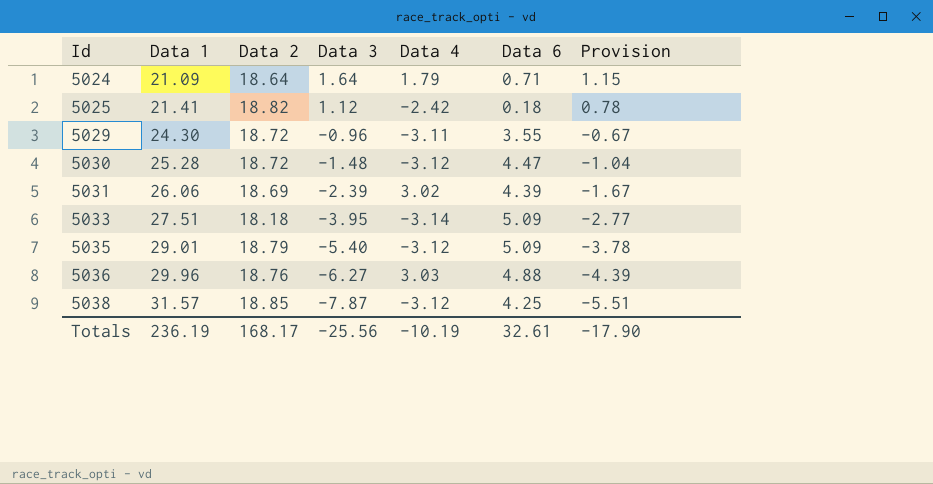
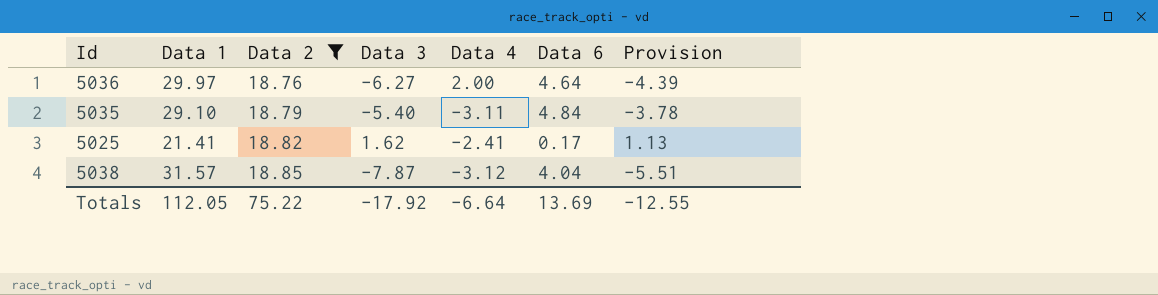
filter: none -> Data 2 >= 18.76
row order: Id ascending -> Data 2 ascending
5036 | Data 1: 29.96 -> 29.97
5036 | Data 4: 3.03 -> 2.00
5036 | Data 6: 4.88 -> 4.64
5035 | Data 1: 29.01 -> 29.10
5035 | Data 4: -3.12 -> -3.11
5035 | Data 6: 5.09 -> 4.84
5025 | Data 3: 1.12 -> 1.62
5025 | Data 4: -2.42 -> -2.41
5025 | Data 6: 0.18 -> 0.17
5025 | Provision: 0.78 -> 1.13
5038 | Data 6: 4.25 -> 4.04
Totals | Data 1: 236.19 -> 112.05
Totals | Data 2: 168.17 -> 75.22
Totals | Data 3: -25.56 -> -17.92
Totals | Data 4: -10.19 -> -6.64
Totals | Data 6: 32.61 -> 13.69
Totals | Provision: -17.90 -> -12.55

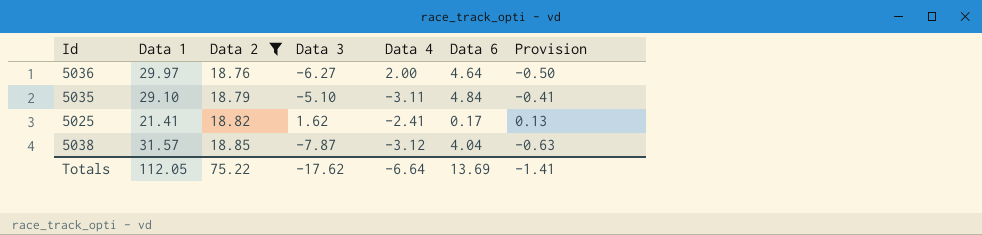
column Provision | formula: [Data 3] * 0.7 -> [Data 3] * 0.08
5035 | Data 3: -5.40 -> -5.10
Totals | Data 3: -17.92 -> -17.62
Totals | Provision: -12.55 -> -1.41

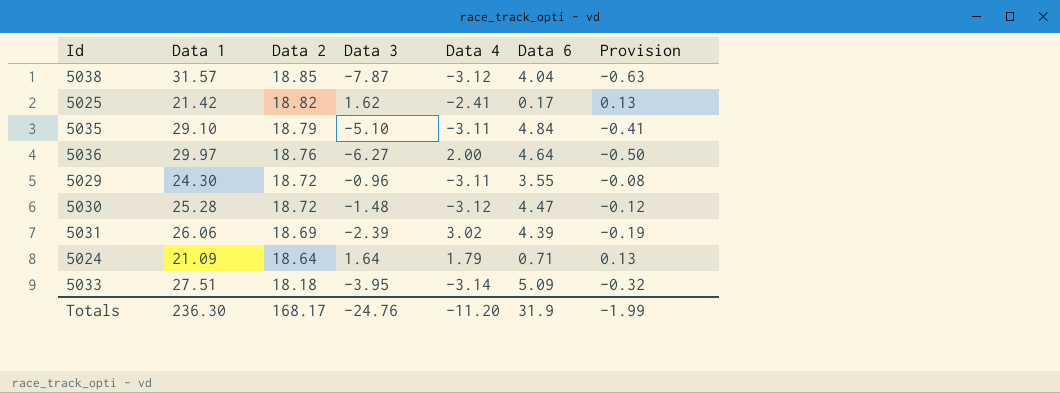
filter: Data 2 >= 18.76 -> none
row order: Data 2 ascending -> Data 2 descending
5025 | Data 1: 21.41 -> 21.42
Totals | Data 1: 112.05 -> 236.30
Totals | Data 2: 75.22 -> 168.17
Totals | Data 3: -17.62 -> -24.76
Totals | Data 4: -6.64 -> -11.20
Totals | Data 6: 13.69 -> 31.9
Totals | Provision: -1.41 -> -1.99

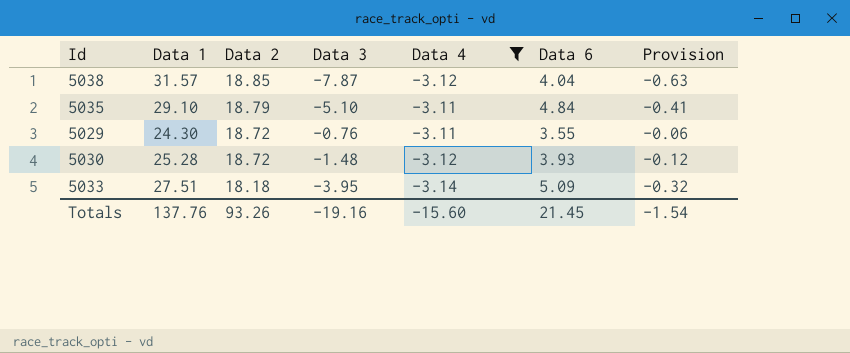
filter: none -> Data 4 <= -3.11
5029 | Data 3: -0.96 -> -0.76
5029 | Provision: -0.08 -> -0.06
5030 | Data 6: 4.47 -> 3.93
Totals | Data 1: 236.30 -> 137.76
Totals | Data 2: 168.17 -> 93.26
Totals | Data 3: -24.76 -> -19.16
Totals | Data 4: -11.20 -> -15.60
Totals | Data 6: 31.9 -> 21.45
Totals | Provision: -1.99 -> -1.54

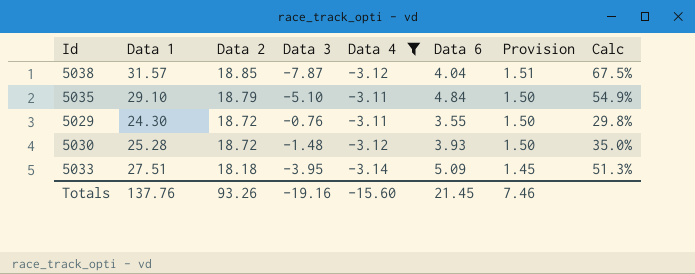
column Provision | formula: [Data 3] * 0.08 -> [Data 2] * 0.08
column Calc | formula: none -> ([Data 1] - [Data 2]) / [Data 2]
Totals | Provision: -1.54 -> 7.46

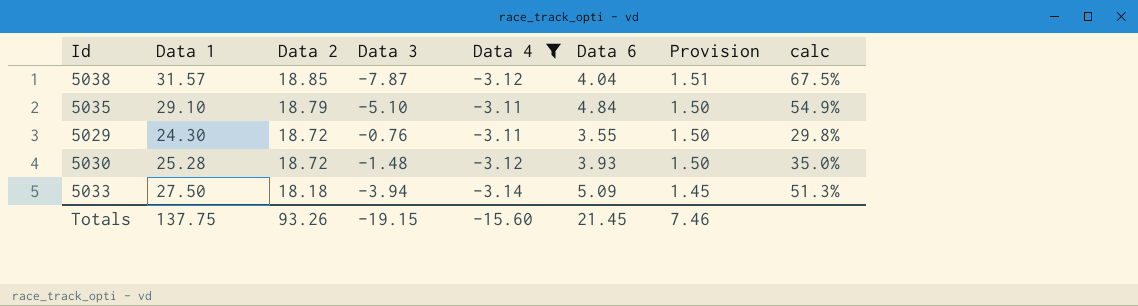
column name: Calc -> calc
5033 | Data 1: 27.51 -> 27.50
5033 | Data 3: -3.95 -> -3.94
Totals | Data 1: 137.76 -> 137.75
Totals | Data 3: -19.16 -> -19.15

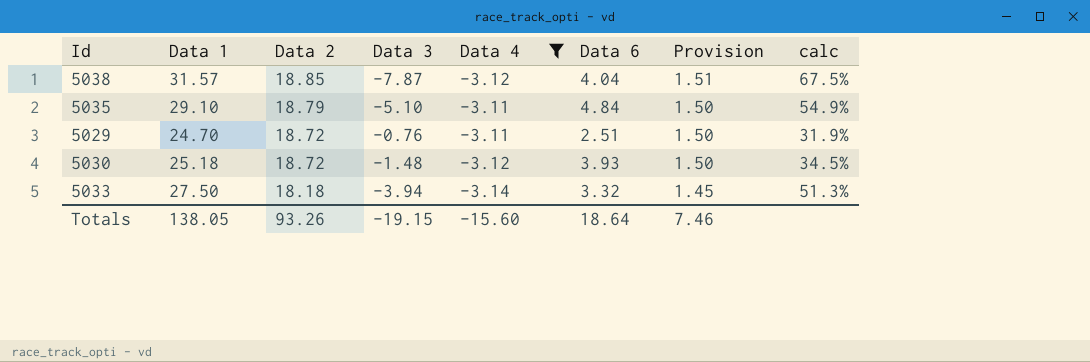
5029 | Data 1: 24.30 -> 24.70
5029 | Data 6: 3.55 -> 2.51
5029 | calc: 29.8% -> 31.9%
5030 | Data 1: 25.28 -> 25.18
5030 | calc: 35.0% -> 34.5%
5033 | Data 6: 5.09 -> 3.32
Totals | Data 1: 137.75 -> 138.05
Totals | Data 6: 21.45 -> 18.64

